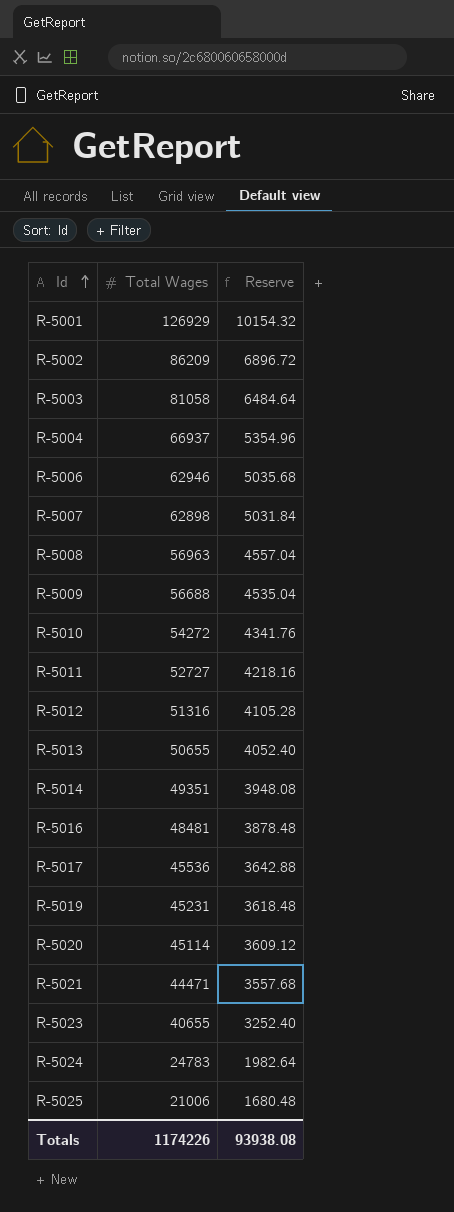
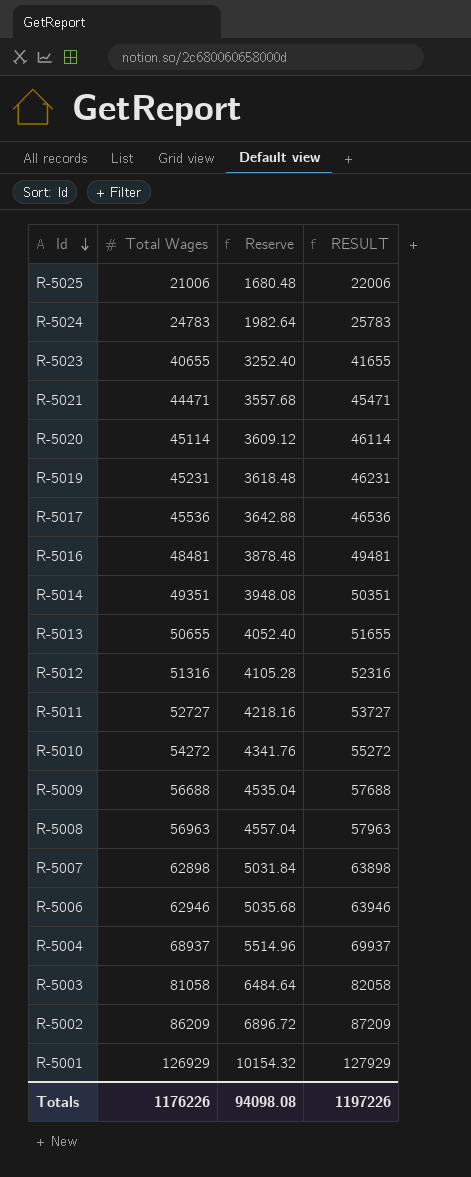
row order: Id ascending -> Id descending
column RESULT | formula: none -> [Total Wages] + 1000
R-5004 | Total Wages: 66937 -> 68937
R-5004 | Reserve: 5354.96 -> 5514.96
Totals | Total Wages: 1174226 -> 1176226
Totals | Reserve: 93938.08 -> 94098.08

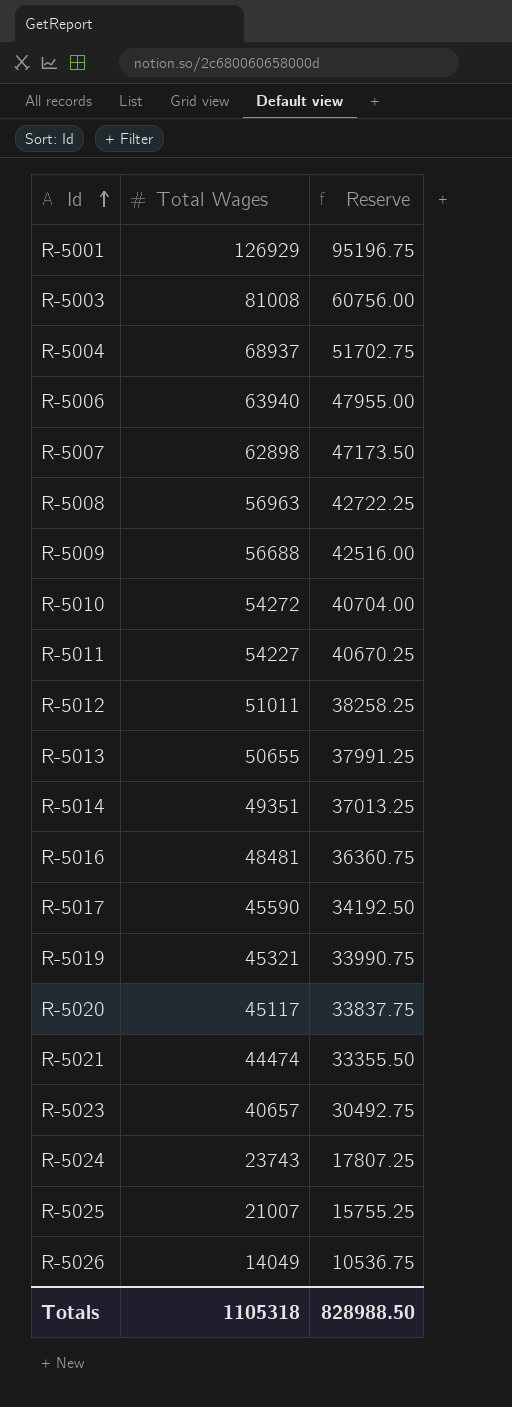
row order: Id descending -> Id ascending
column RESULT | formula: [Total Wages] + 1000 -> none
column Reserve | formula: [Total Wages] * 0.08 -> [Total Wages] * 0.75
row R-5002: 86209 | 6896.72 | 87209 -> none
R-5003 | Total Wages: 81058 -> 81008
R-5006 | Total Wages: 62946 -> 63940
R-5011 | Total Wages: 52727 -> 54227
R-5012 | Total Wages: 51316 -> 51011
R-5017 | Total Wages: 45536 -> 45590
R-5019 | Total Wages: 45231 -> 45321
R-5020 | Total Wages: 45114 -> 45117
R-5021 | Total Wages: 44471 -> 44474
R-5023 | Total Wages: 40655 -> 40657
R-5024 | Total Wages: 24783 -> 23743
R-5025 | Total Wages: 21006 -> 21007
row R-5026: none -> 14049 | 10536.75
Totals | Total Wages: 1176226 -> 1105318
Totals | Reserve: 94098.08 -> 828988.50

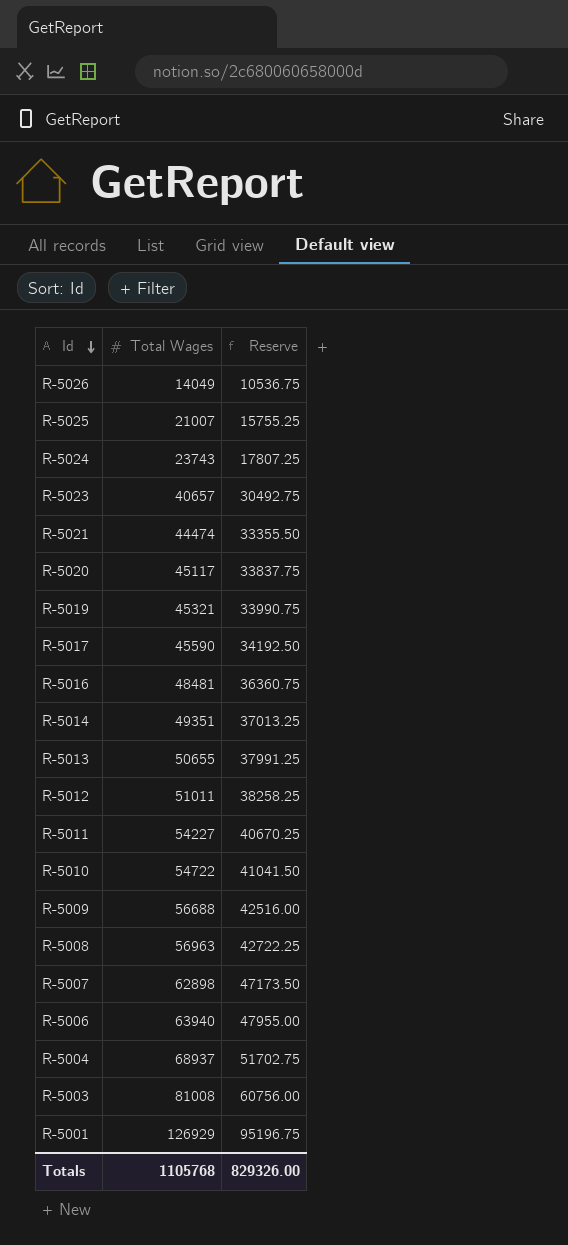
row order: Id ascending -> Id descending
R-5010 | Total Wages: 54272 -> 54722
R-5010 | Reserve: 40704.00 -> 41041.50
Totals | Total Wages: 1105318 -> 1105768
Totals | Reserve: 828988.50 -> 829326.00

